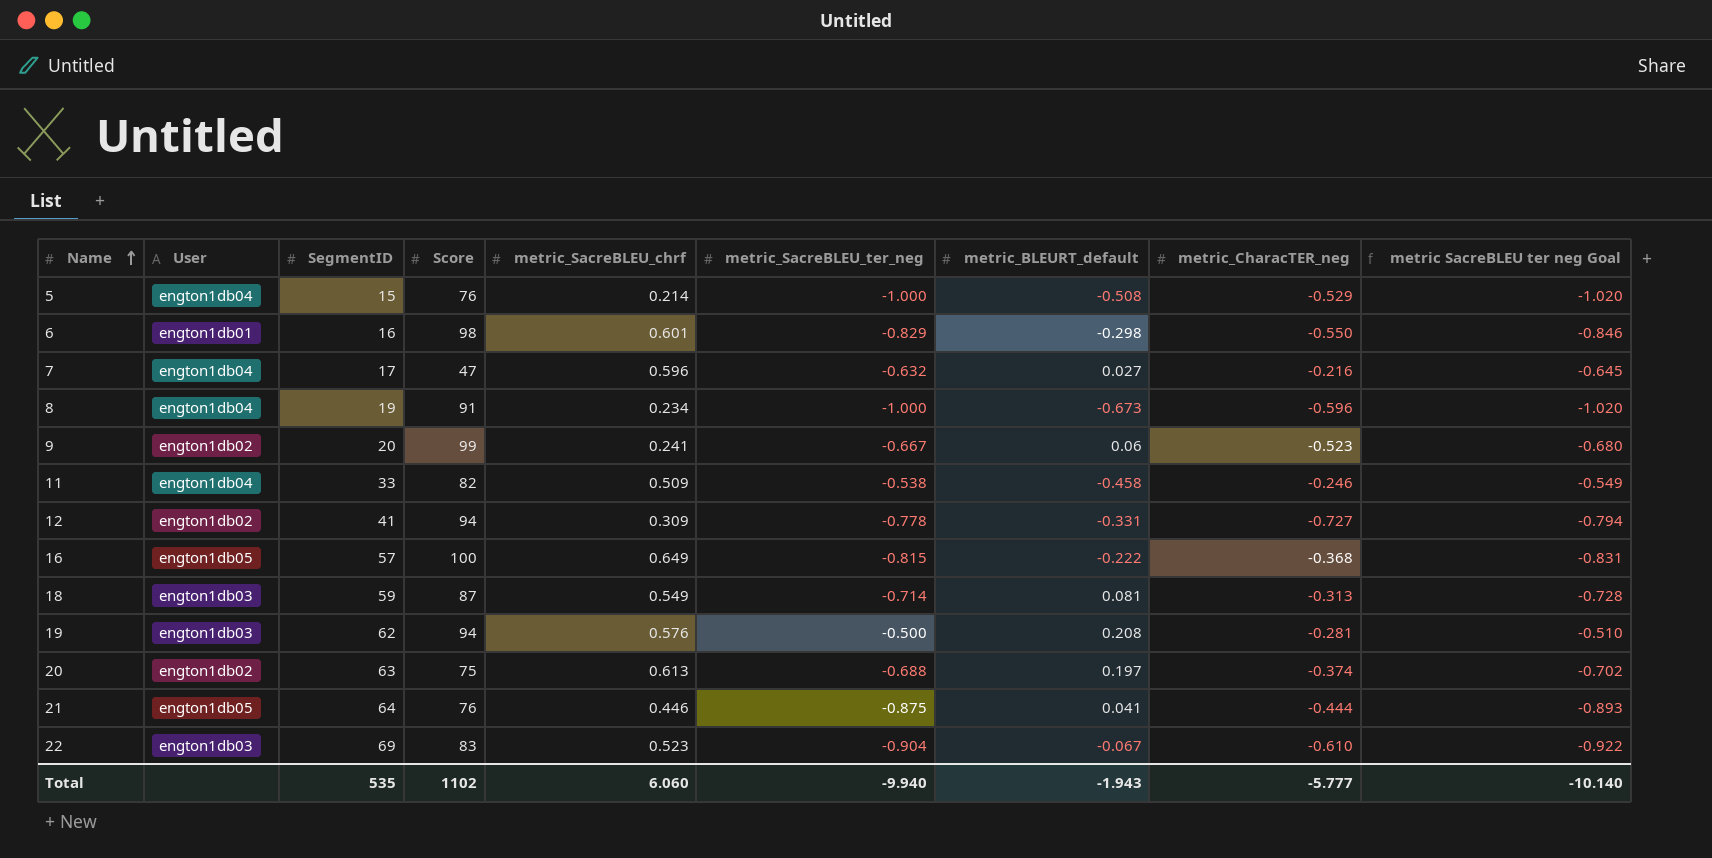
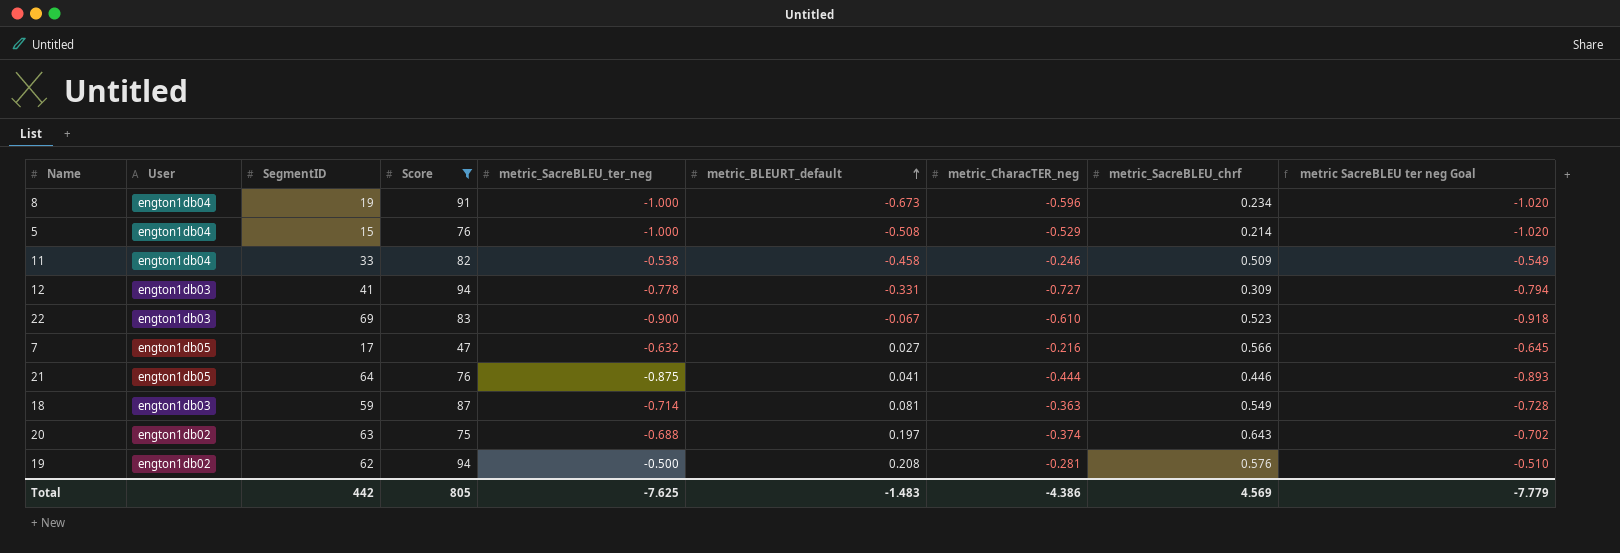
filter: none -> Score <= 94
row order: Name ascending -> metric_BLEURT_default ascending
column metric_SacreBLEU_chrf | position: 5 -> 8
12 | User: engton1db02 -> engton1db03
22 | metric_SacreBLEU_ter_neg: -0.904 -> -0.900
22 | metric SacreBLEU ter neg Goal: -0.922 -> -0.918
7 | User: engton1db04 -> engton1db05
7 | metric_SacreBLEU_chrf: 0.596 -> 0.566
18 | metric_CharacTER_neg: -0.313 -> -0.363
20 | metric_SacreBLEU_chrf: 0.613 -> 0.643
19 | User: engton1db03 -> engton1db02
Total | SegmentID: 535 -> 442
Total | Score: 1102 -> 805
Total | metric_SacreBLEU_ter_neg: -9.940 -> -7.625
Total | metric_BLEURT_default: -1.943 -> -1.483
Total | metric_CharacTER_neg: -5.777 -> -4.386
Total | metric_SacreBLEU_chrf: 6.060 -> 4.569
Total | metric SacreBLEU ter neg Goal: -10.140 -> -7.779

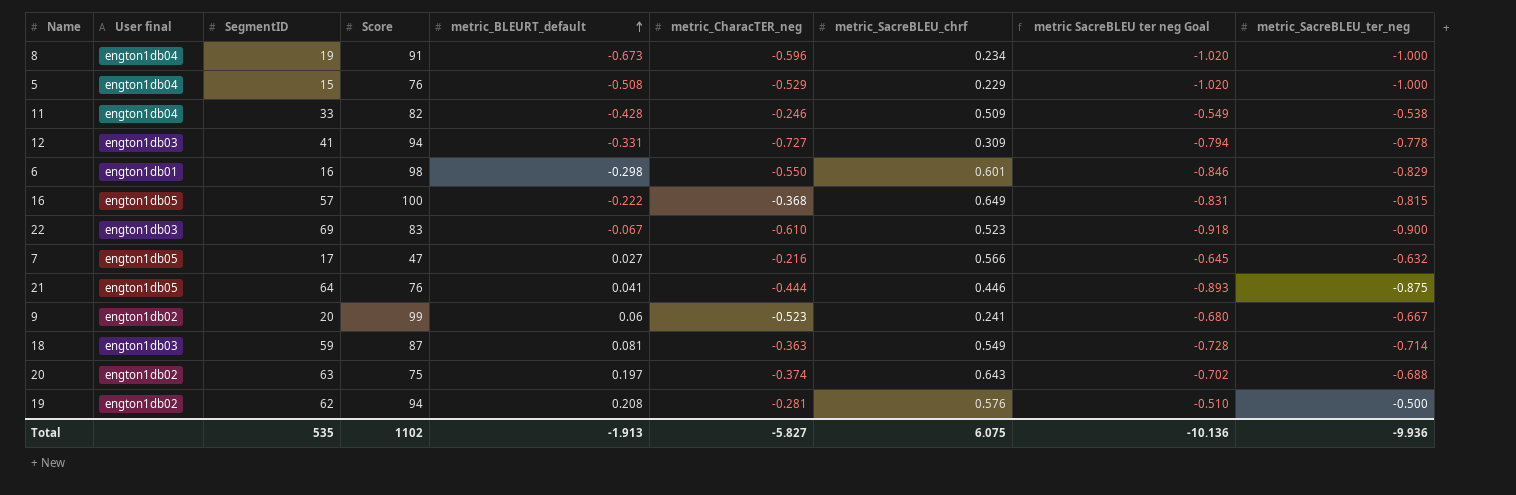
filter: Score <= 94 -> none
column name: User -> User final
column metric_SacreBLEU_ter_neg | position: 5 -> 9
5 | metric_SacreBLEU_chrf: 0.214 -> 0.229
11 | metric_BLEURT_default: -0.458 -> -0.428
Total | SegmentID: 442 -> 535
Total | Score: 805 -> 1102
Total | metric_BLEURT_default: -1.483 -> -1.913
Total | metric_CharacTER_neg: -4.386 -> -5.827
Total | metric_SacreBLEU_chrf: 4.569 -> 6.075
Total | metric SacreBLEU ter neg Goal: -7.779 -> -10.136
Total | metric_SacreBLEU_ter_neg: -7.625 -> -9.936

